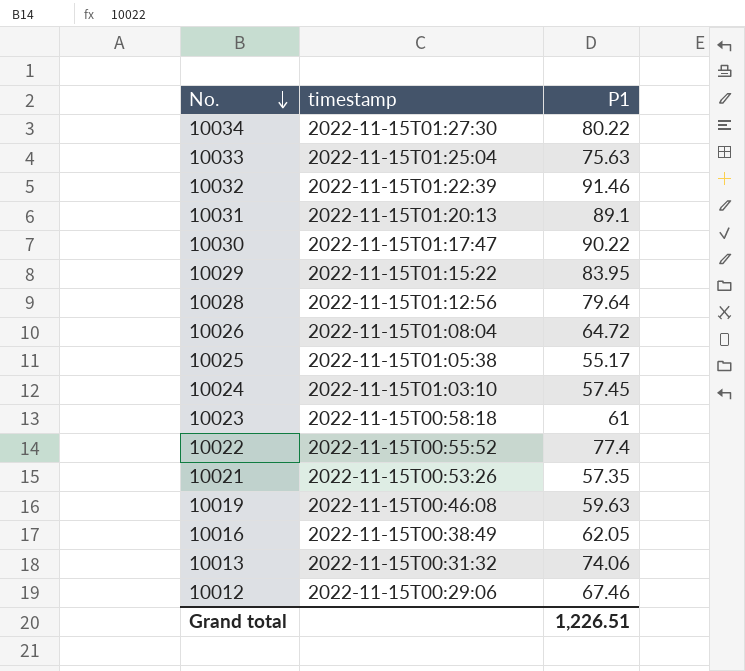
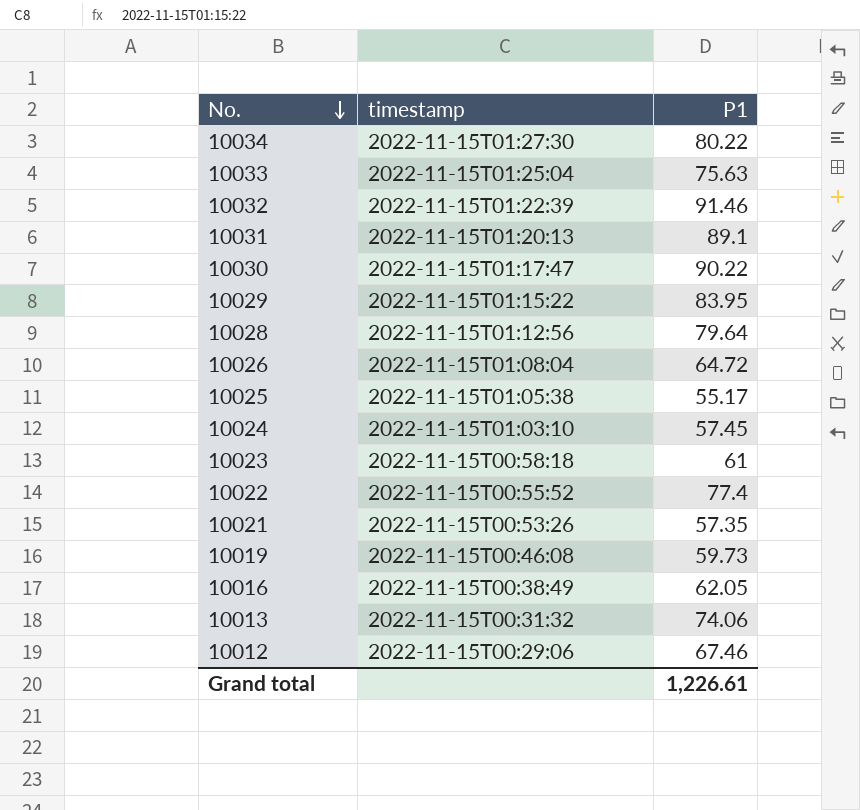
10019 | P1: 59.63 -> 59.73
Grand total | P1: 1,226.51 -> 1,226.61

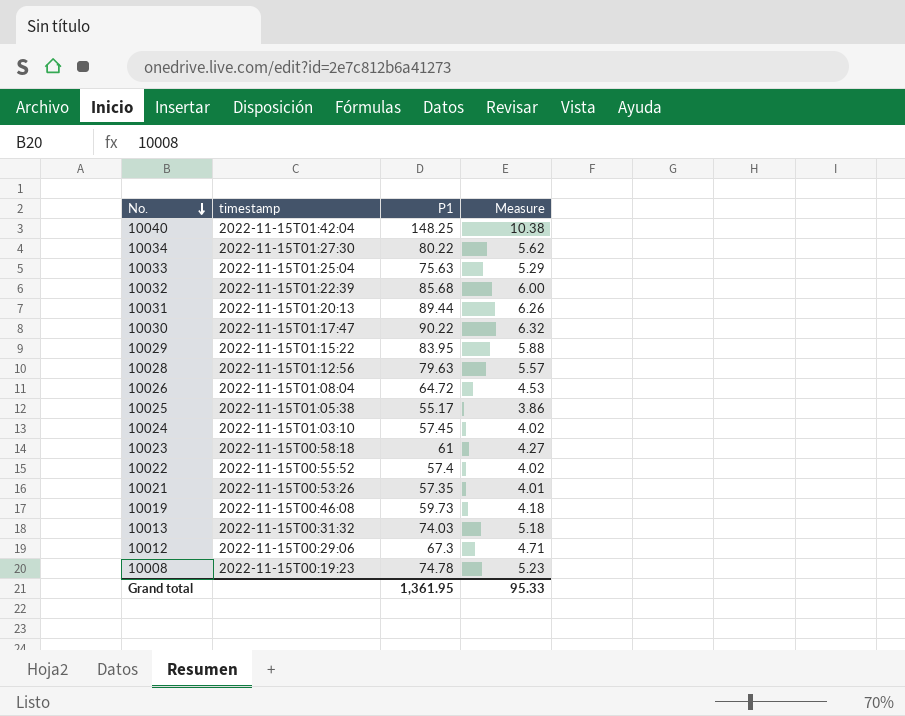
column Measure | formula: none -> [P1] * 0.07
row 10016: 2022-11-15T00:38:49 | 62.05 -> none
row 10040: none -> 2022-11-15T01:42:04 | 148.25 | 10.38
10032 | P1: 91.46 -> 85.68
10031 | P1: 89.1 -> 89.44
10028 | P1: 79.64 -> 79.63
10022 | P1: 77.4 -> 57.4
10013 | P1: 74.06 -> 74.03
10012 | P1: 67.46 -> 67.3
row 10008: none -> 2022-11-15T00:19:23 | 74.78 | 5.23
Grand total | P1: 1,226.61 -> 1,361.95

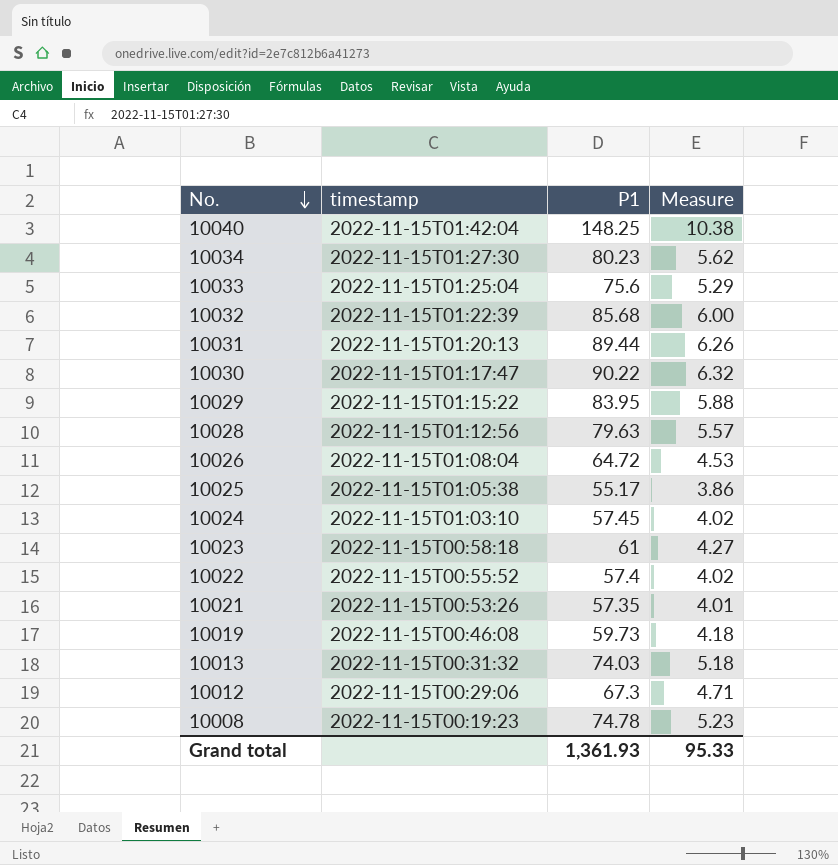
10034 | P1: 80.22 -> 80.23
10033 | P1: 75.63 -> 75.6
Grand total | P1: 1,361.95 -> 1,361.93

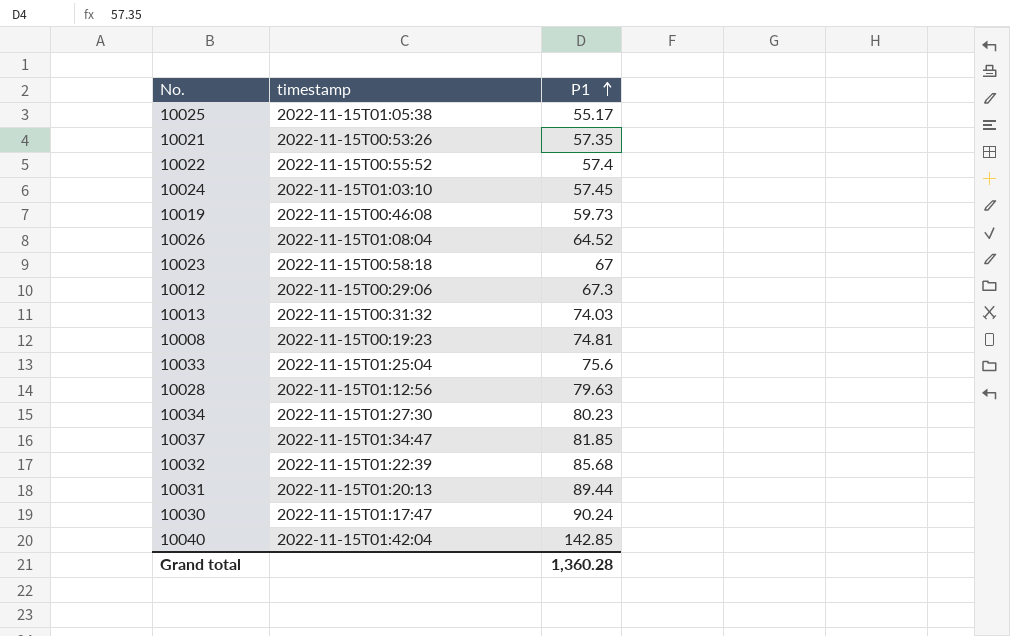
row order: No. descending -> P1 ascending
column Measure | formula: [P1] * 0.07 -> none
row 10029: 2022-11-15T01:15:22 | 83.95 | 5.88 -> none
10026 | P1: 64.72 -> 64.52
10023 | P1: 61 -> 67
10008 | P1: 74.78 -> 74.81
row 10037: none -> 2022-11-15T01:34:47 | 81.85
10030 | P1: 90.22 -> 90.24
10040 | P1: 148.25 -> 142.85
Grand total | P1: 1,361.93 -> 1,360.28

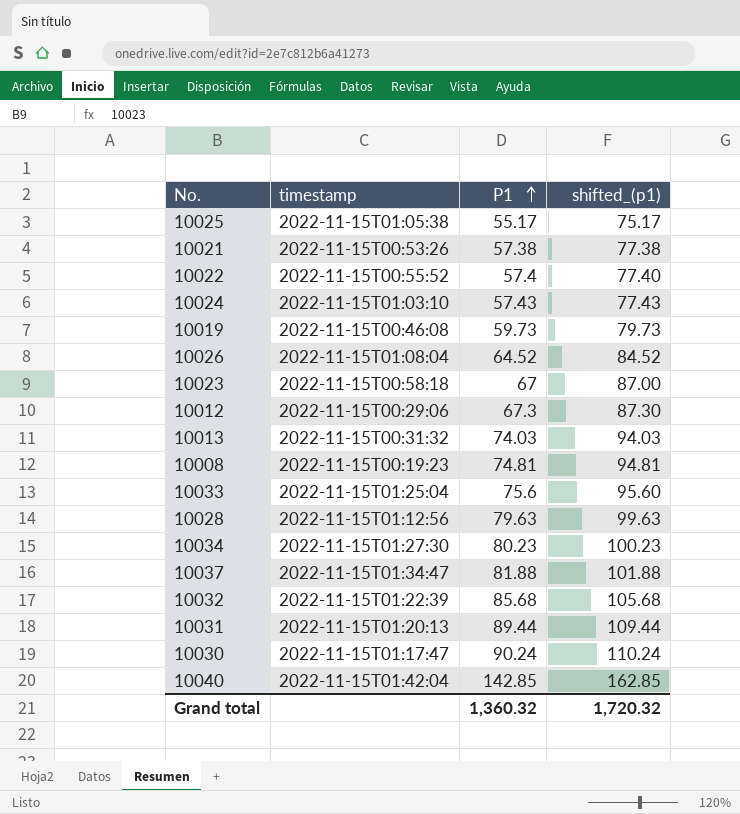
column shifted_(p1) | formula: none -> [P1] + 20
10021 | P1: 57.35 -> 57.38
10024 | P1: 57.45 -> 57.43
10037 | P1: 81.85 -> 81.88
Grand total | P1: 1,360.28 -> 1,360.32

